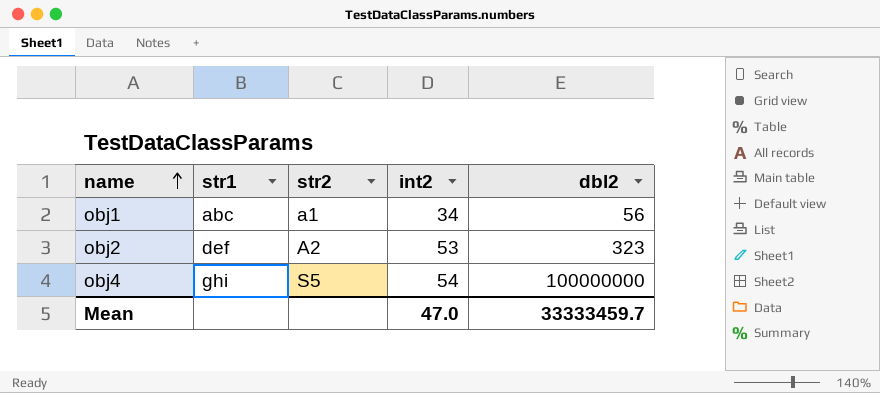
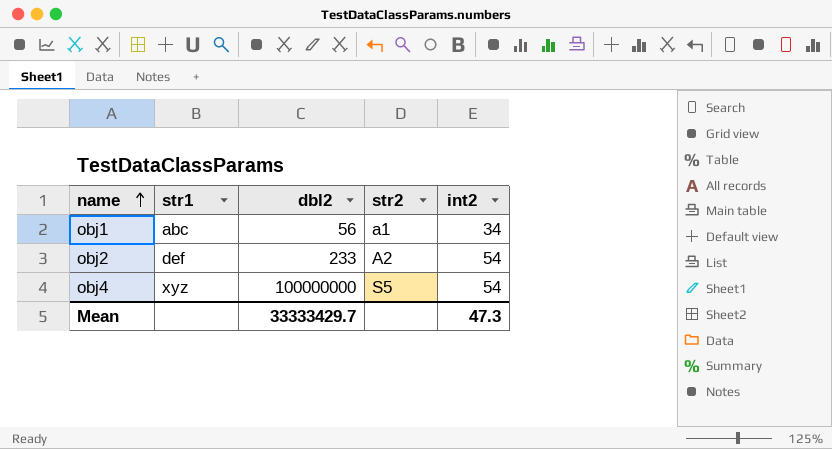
column dbl2 | position: 5 -> 3
obj2 | dbl2: 323 -> 233
obj2 | int2: 53 -> 54
obj4 | str1: ghi -> xyz
Mean | dbl2: 33333459.7 -> 33333429.7
Mean | int2: 47.0 -> 47.3

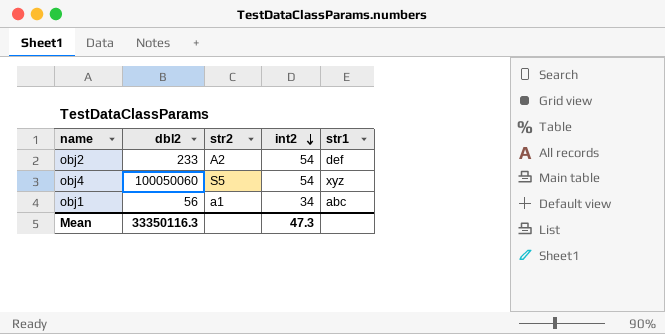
row order: name ascending -> int2 descending
column str1 | position: 2 -> 5
obj4 | dbl2: 100000000 -> 100050060
Mean | dbl2: 33333429.7 -> 33350116.3

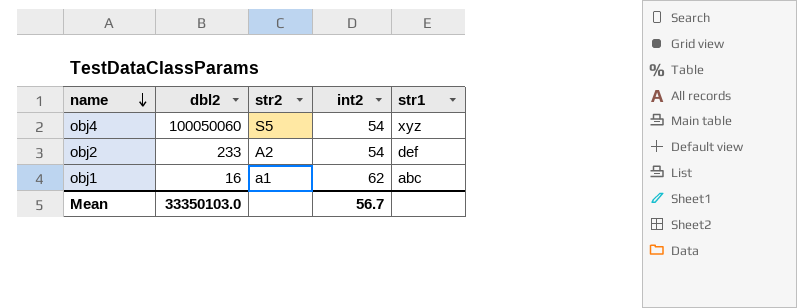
row order: int2 descending -> name descending
obj1 | dbl2: 56 -> 16
obj1 | int2: 34 -> 62
Mean | dbl2: 33350116.3 -> 33350103.0
Mean | int2: 47.3 -> 56.7

